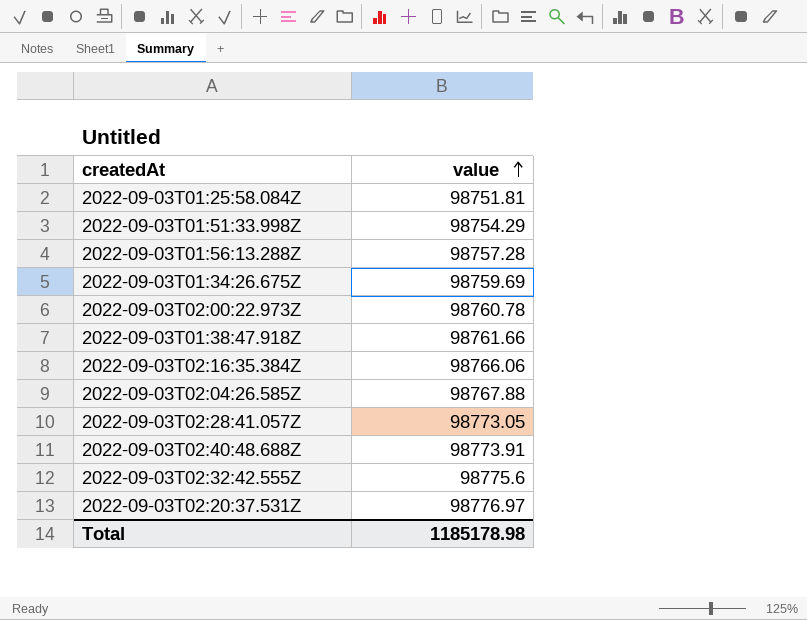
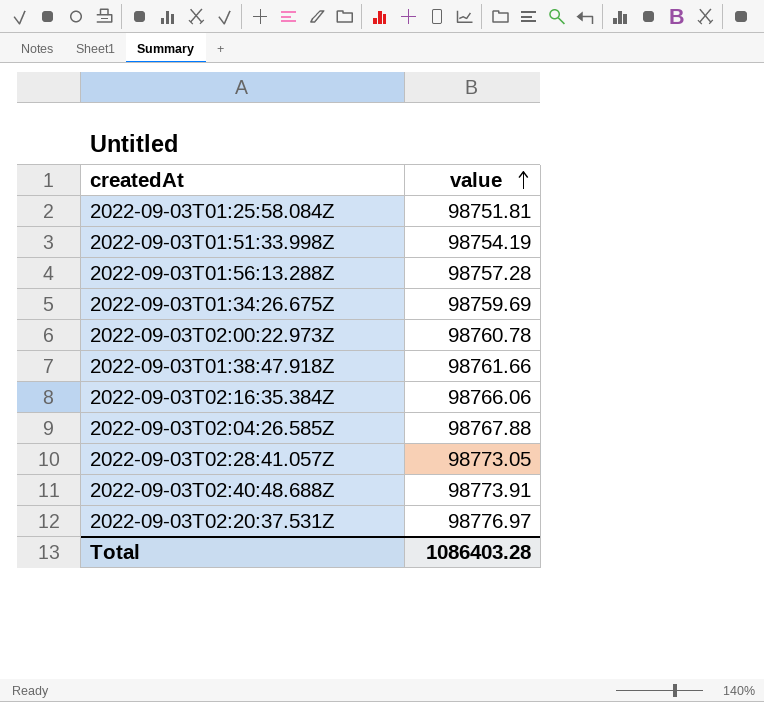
row 2022-09-03T02:32:42.555Z: 98775.6 -> none
2022-09-03T01:51:33.998Z | value: 98754.29 -> 98754.19
Total | value: 1185178.98 -> 1086403.28

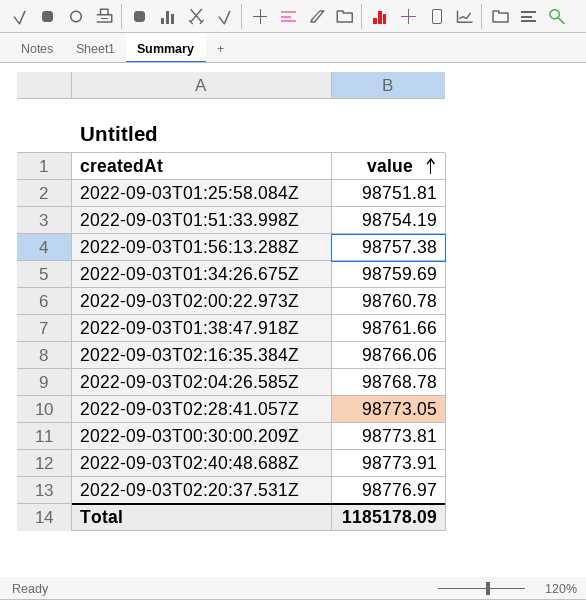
2022-09-03T01:56:13.288Z | value: 98757.28 -> 98757.38
2022-09-03T02:04:26.585Z | value: 98767.88 -> 98768.78
row 2022-09-03T00:30:00.209Z: none -> 98773.81
Total | value: 1086403.28 -> 1185178.09

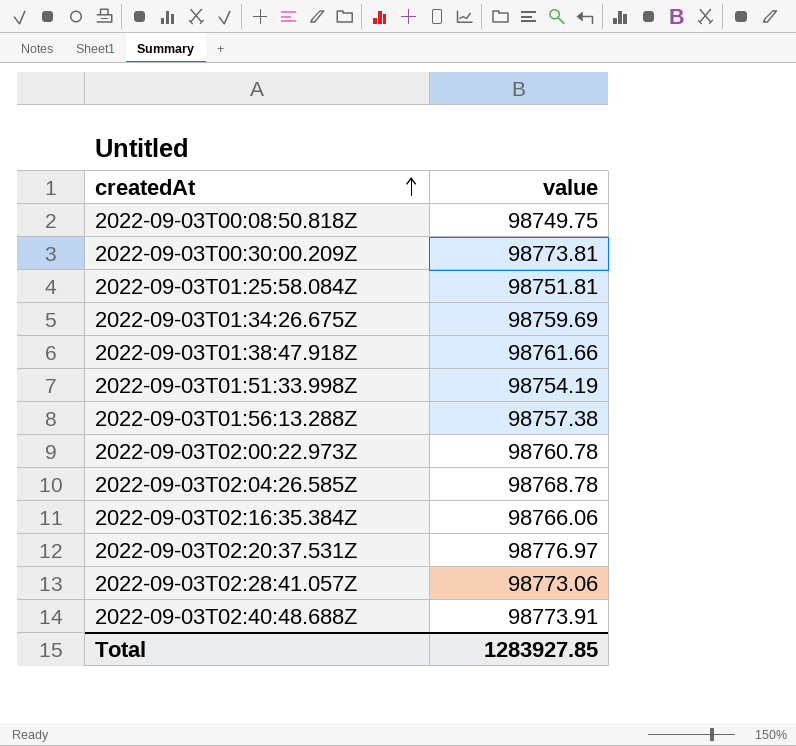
row order: value ascending -> createdAt ascending
row 2022-09-03T00:08:50.818Z: none -> 98749.75
2022-09-03T02:28:41.057Z | value: 98773.05 -> 98773.06
Total | value: 1185178.09 -> 1283927.85

